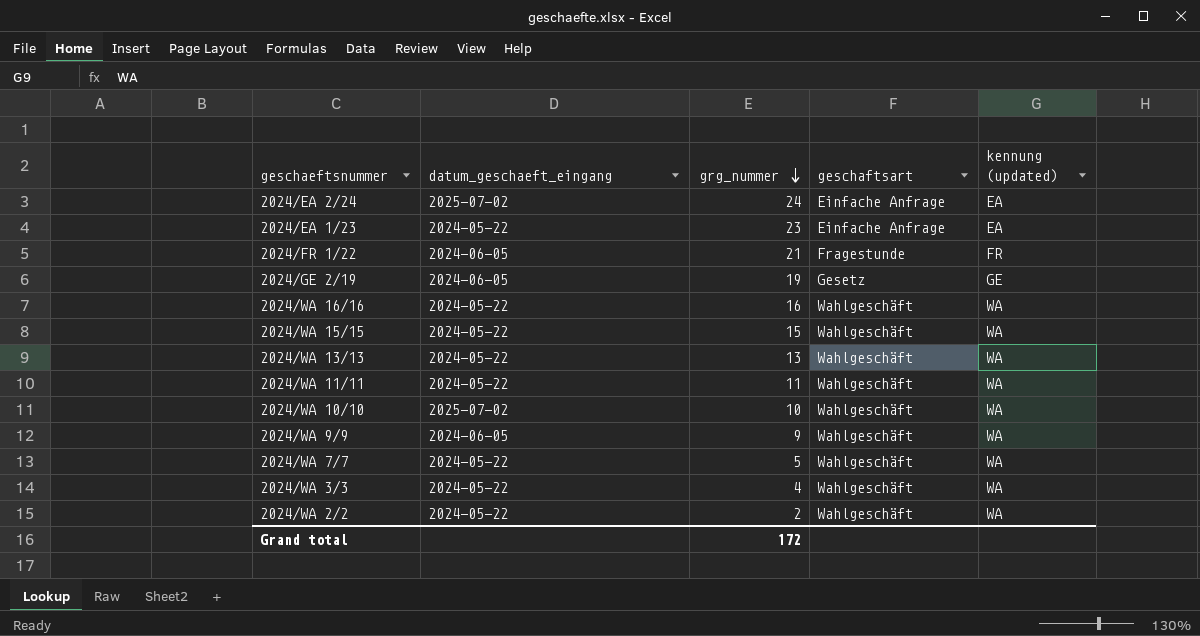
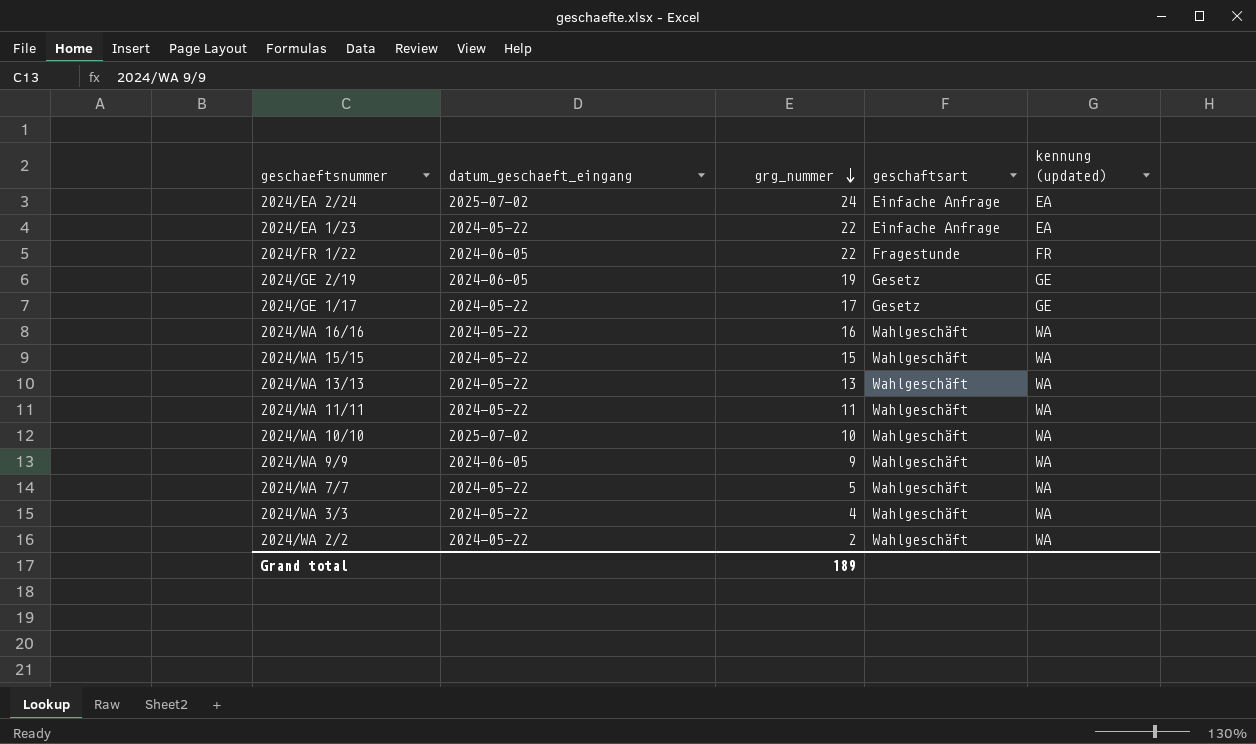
2024/EA 1/23 | grg_nummer: 23 -> 22
2024/FR 1/22 | grg_nummer: 21 -> 22
row 2024/GE 1/17: none -> 2024-05-22 | 17 | Gesetz | GE
Grand total | grg_nummer: 172 -> 189

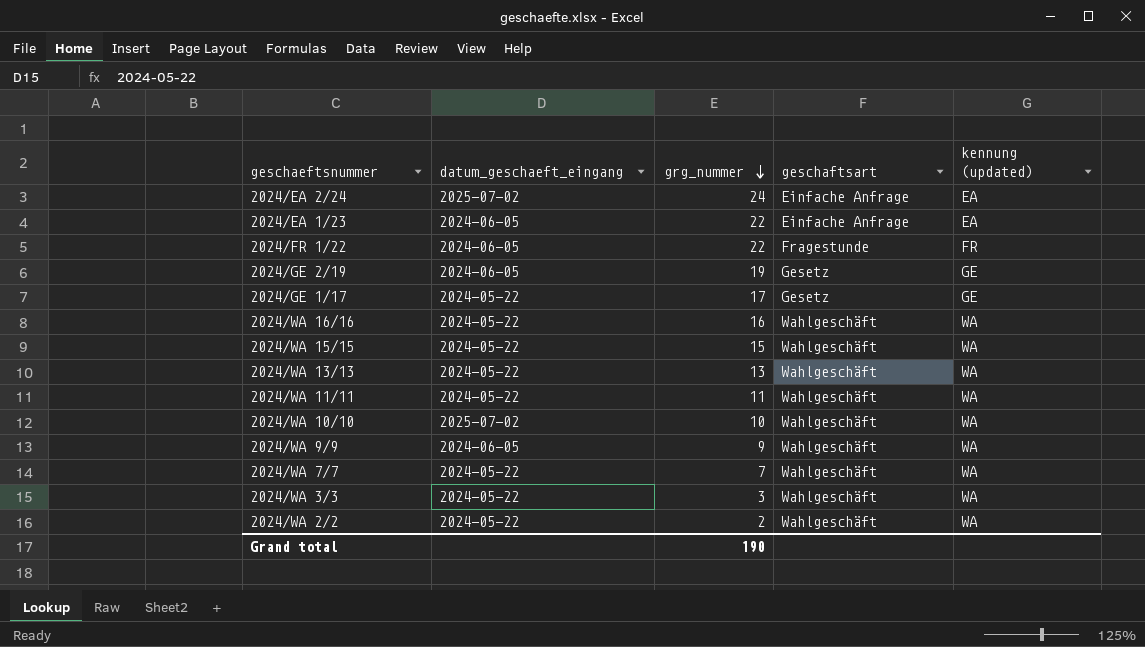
2024/EA 1/23 | datum_geschaeft_eingang: 2024-05-22 -> 2024-06-05
2024/WA 7/7 | grg_nummer: 5 -> 7
2024/WA 3/3 | grg_nummer: 4 -> 3
Grand total | grg_nummer: 189 -> 190

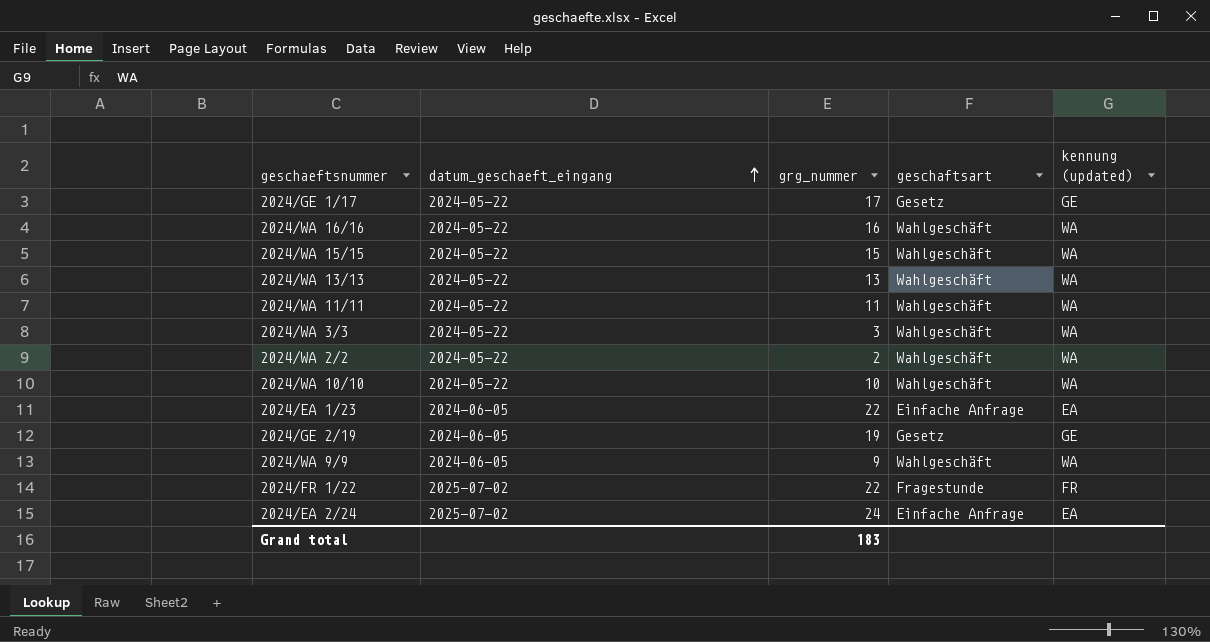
row order: grg_nummer descending -> datum_geschaeft_eingang ascending
row 2024/WA 7/7: 2024-05-22 | 7 | Wahlgeschäft | WA -> none
2024/WA 10/10 | datum_geschaeft_eingang: 2025-07-02 -> 2024-05-22
2024/FR 1/22 | datum_geschaeft_eingang: 2024-06-05 -> 2025-07-02
Grand total | grg_nummer: 190 -> 183

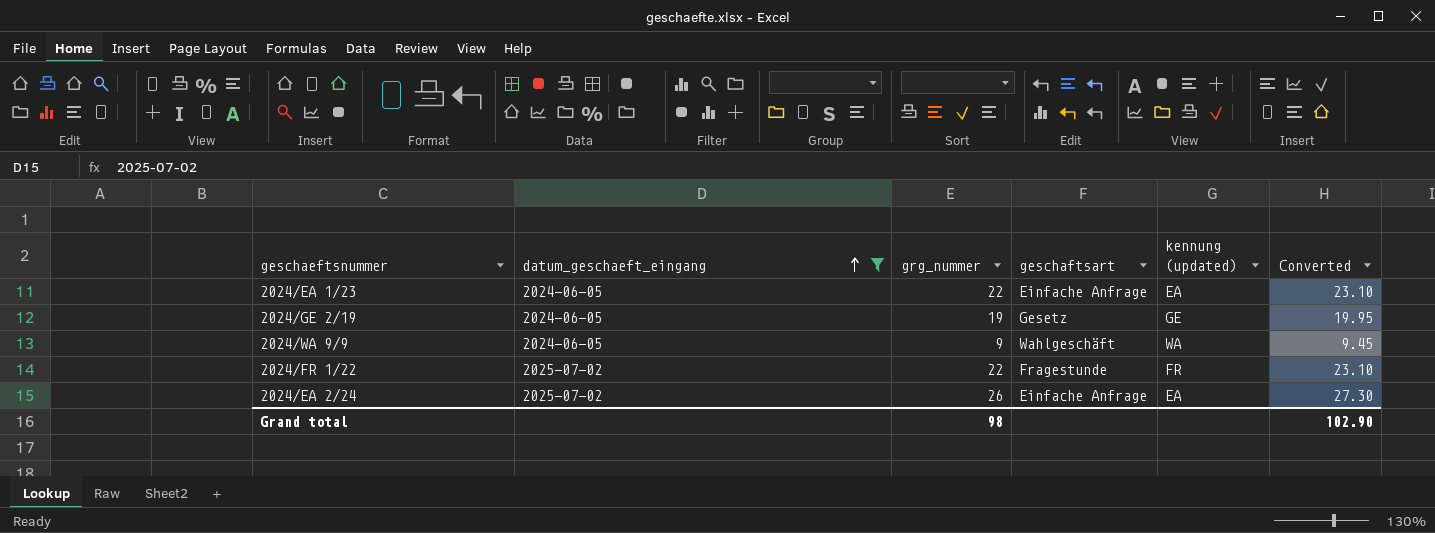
filter: none -> datum_geschaeft_eingang != 2024-05-22
column Converted | formula: none -> [grg_nummer] * 1.05
2024/EA 2/24 | grg_nummer: 24 -> 26
Grand total | grg_nummer: 183 -> 98

